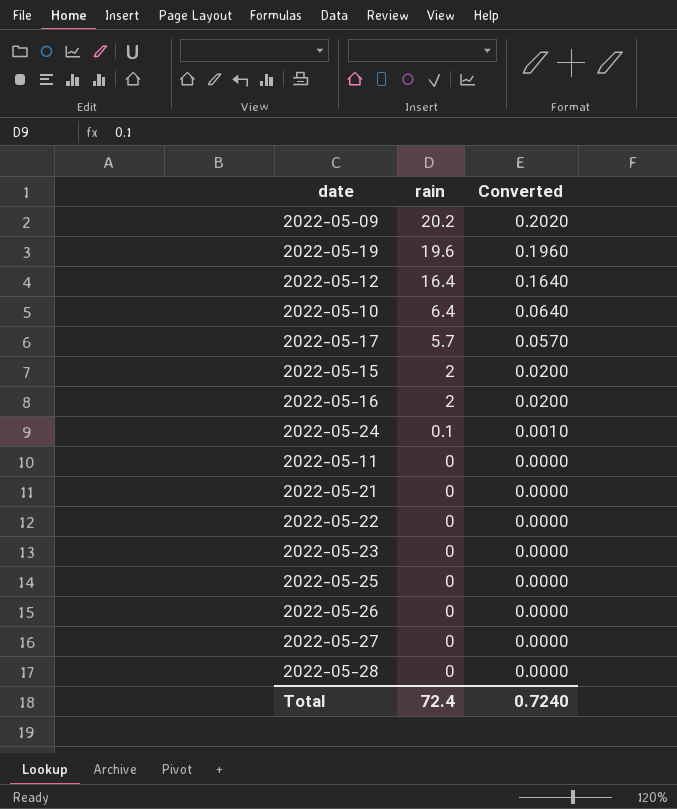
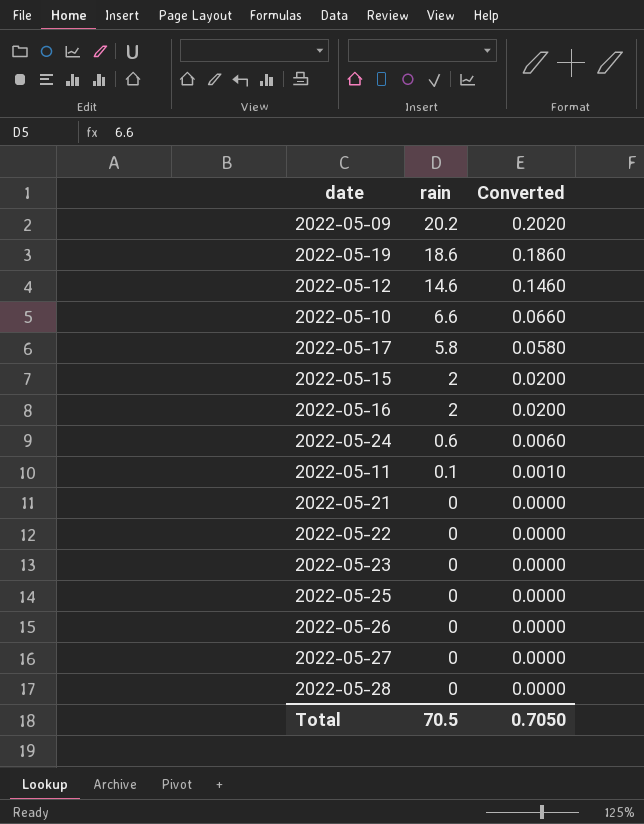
2022-05-19 | rain: 19.6 -> 18.6
2022-05-19 | Converted: 0.1960 -> 0.1860
2022-05-12 | rain: 16.4 -> 14.6
2022-05-12 | Converted: 0.1640 -> 0.1460
2022-05-10 | rain: 6.4 -> 6.6
2022-05-10 | Converted: 0.0640 -> 0.0660
2022-05-17 | rain: 5.7 -> 5.8
2022-05-17 | Converted: 0.0570 -> 0.0580
2022-05-24 | rain: 0.1 -> 0.6
2022-05-24 | Converted: 0.0010 -> 0.0060
2022-05-11 | rain: 0 -> 0.1
2022-05-11 | Converted: 0.0000 -> 0.0010
Total | rain: 72.4 -> 70.5
Total | Converted: 0.7240 -> 0.7050

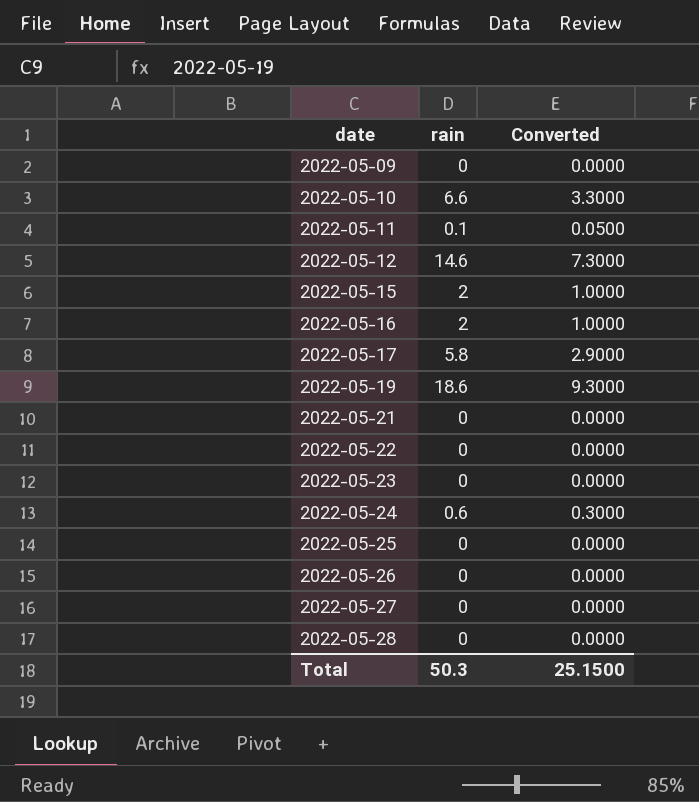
row order: rain descending -> date ascending
column Converted | formula: [rain] * 0.01 -> [rain] * 0.5
2022-05-09 | rain: 20.2 -> 0
Total | rain: 70.5 -> 50.3
Total | Converted: 0.7050 -> 25.1500

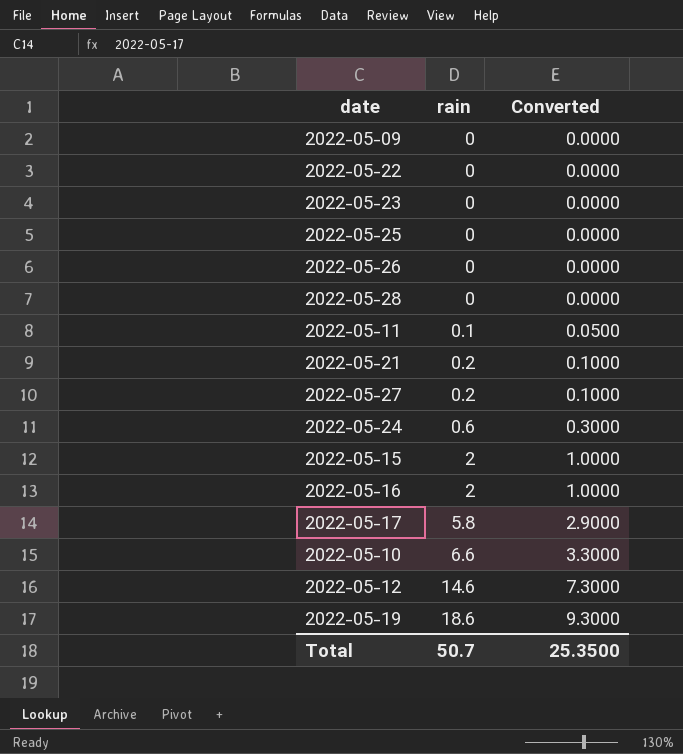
row order: date ascending -> rain ascending
2022-05-21 | rain: 0 -> 0.2
2022-05-21 | Converted: 0.0000 -> 0.1000
2022-05-27 | rain: 0 -> 0.2
2022-05-27 | Converted: 0.0000 -> 0.1000
Total | rain: 50.3 -> 50.7
Total | Converted: 25.1500 -> 25.3500

